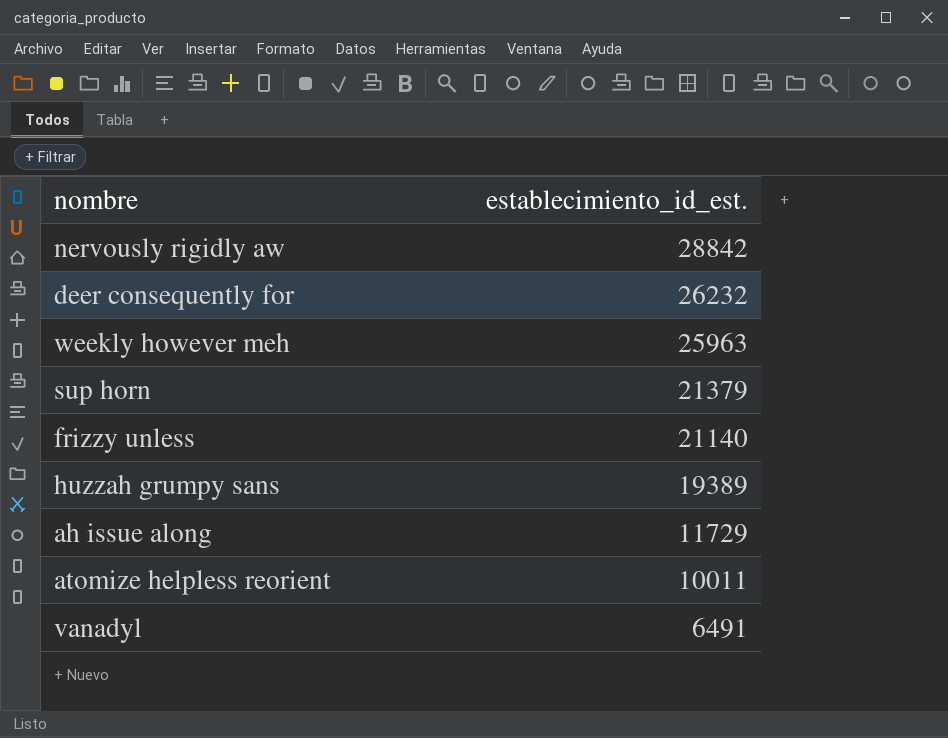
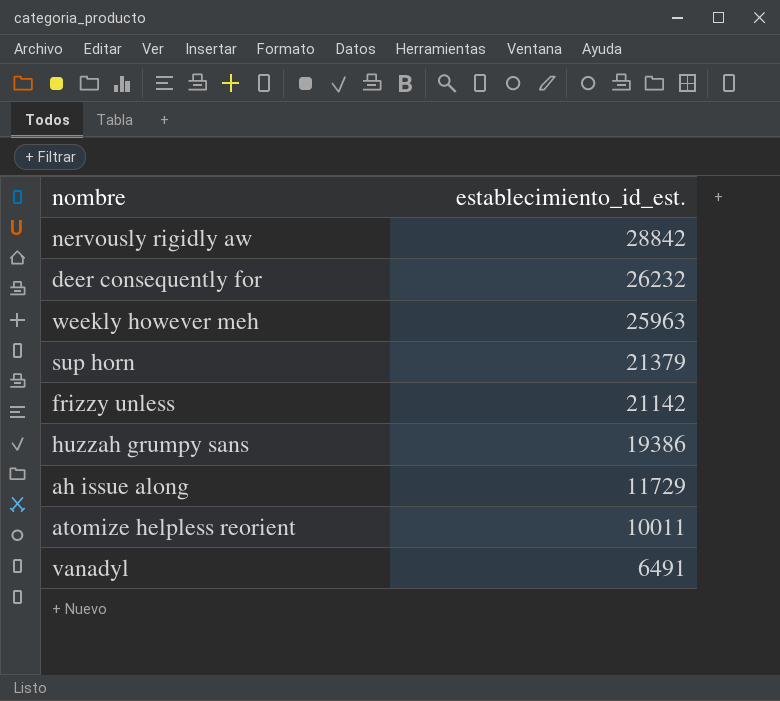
frizzy unless | establecimiento_id_est.: 21140 -> 21142
huzzah grumpy sans | establecimiento_id_est.: 19389 -> 19386

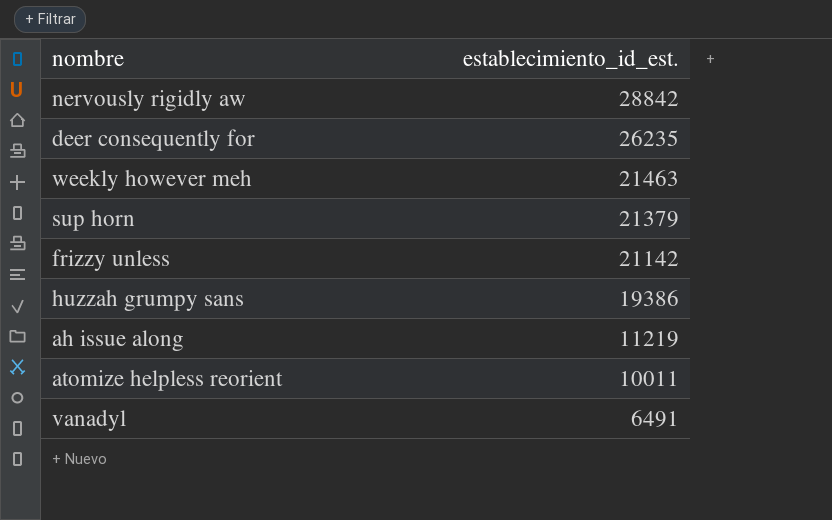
deer consequently for | establecimiento_id_est.: 26232 -> 26235
weekly however meh | establecimiento_id_est.: 25963 -> 21463
ah issue along | establecimiento_id_est.: 11729 -> 11219

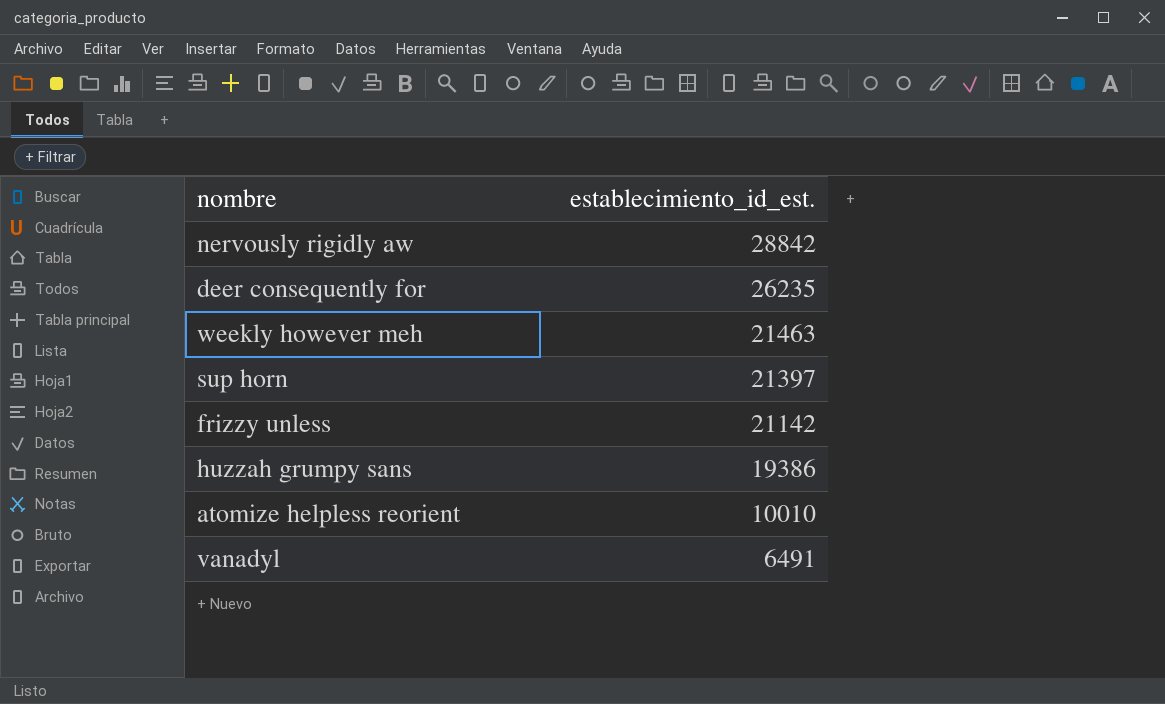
row ah issue along: 11219 -> none
sup horn | establecimiento_id_est.: 21379 -> 21397
atomize helpless reorient | establecimiento_id_est.: 10011 -> 10010

